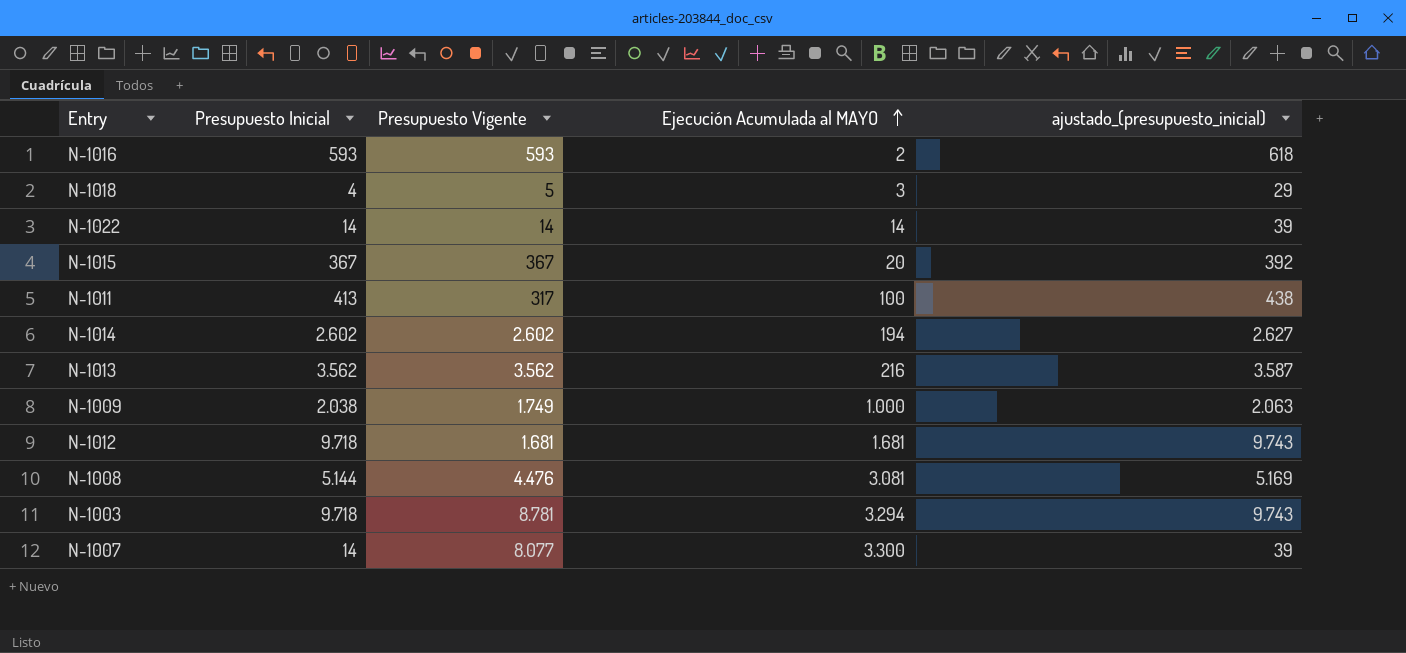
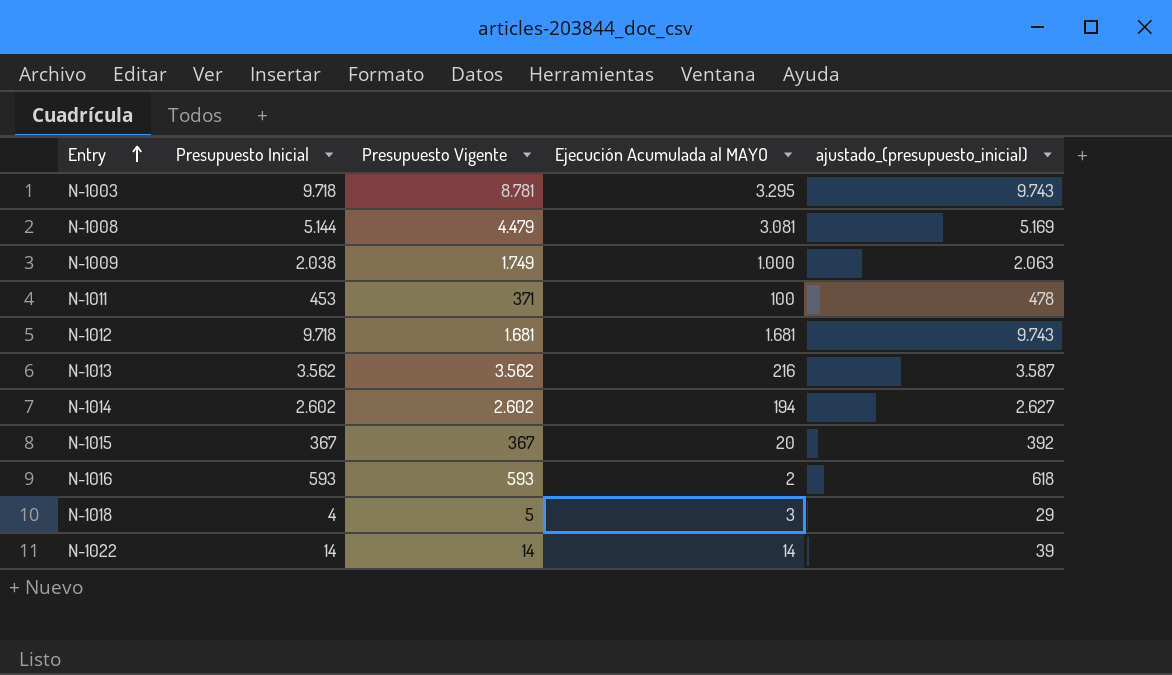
row order: Ejecución Acumulada al MAYO ascending -> Entry ascending
row N-1007: 14 | 8.077 | 3.300 | 39 -> none
N-1003 | Ejecución Acumulada al MAYO: 3.294 -> 3.295
N-1008 | Presupuesto Vigente: 4.476 -> 4.479
N-1011 | Presupuesto Inicial: 413 -> 453
N-1011 | Presupuesto Vigente: 317 -> 371
N-1011 | ajustado_(presupuesto_inicial): 438 -> 478

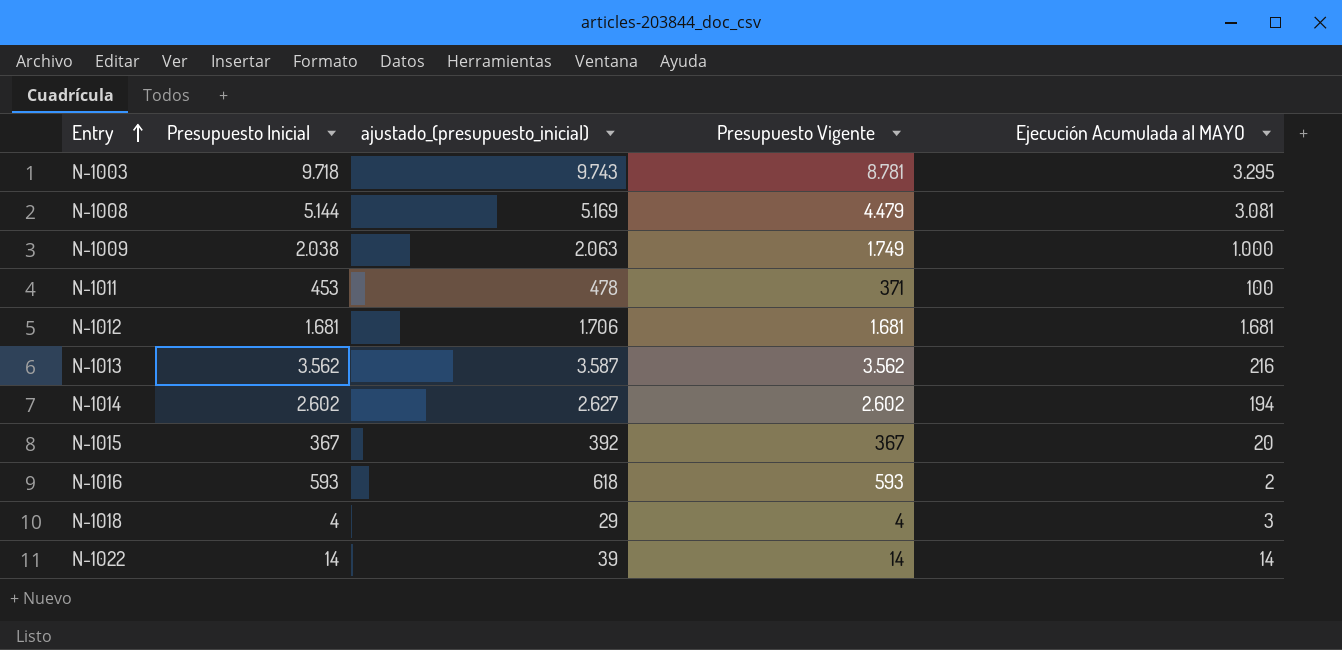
column ajustado_(presupuesto_inicial) | position: 5 -> 3
N-1012 | Presupuesto Inicial: 9.718 -> 1.681
N-1012 | ajustado_(presupuesto_inicial): 9.743 -> 1.706
N-1018 | Presupuesto Vigente: 5 -> 4

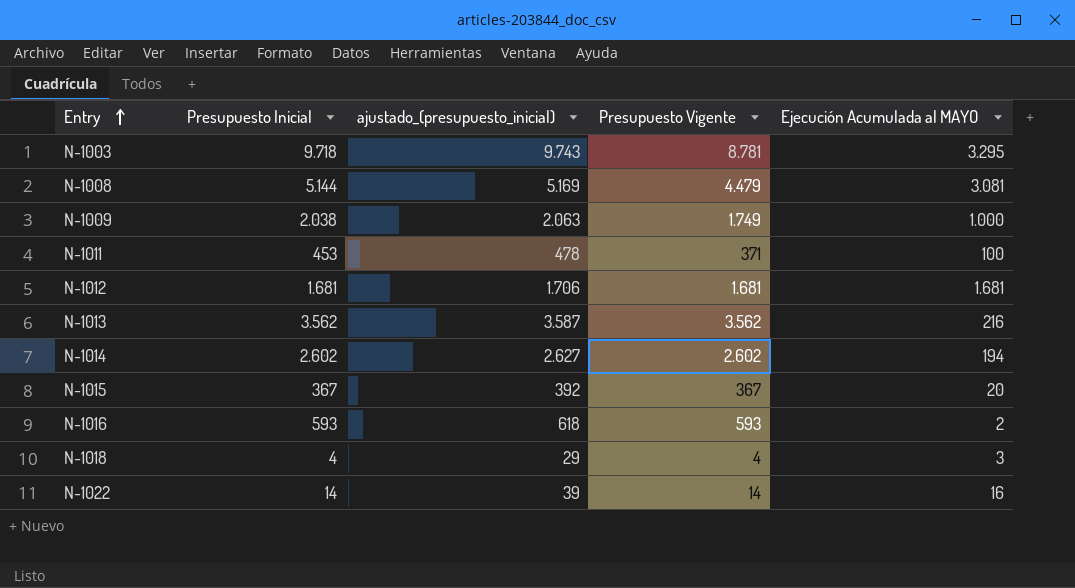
N-1022 | Ejecución Acumulada al MAYO: 14 -> 16

